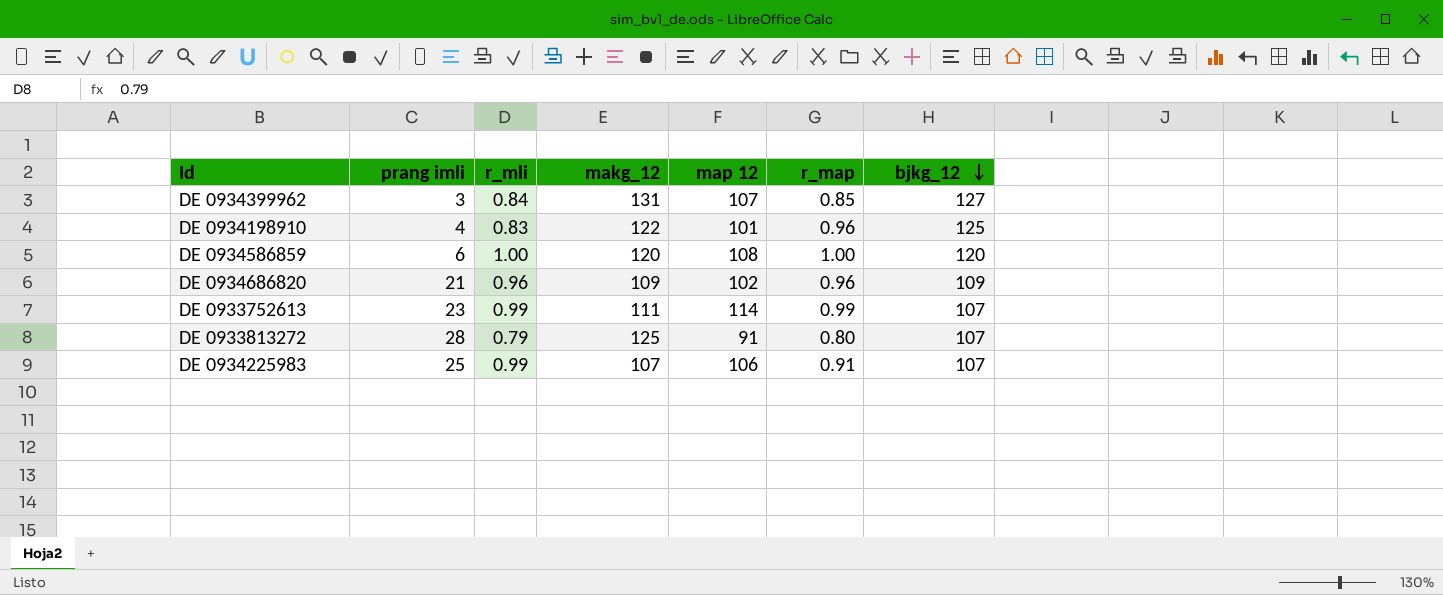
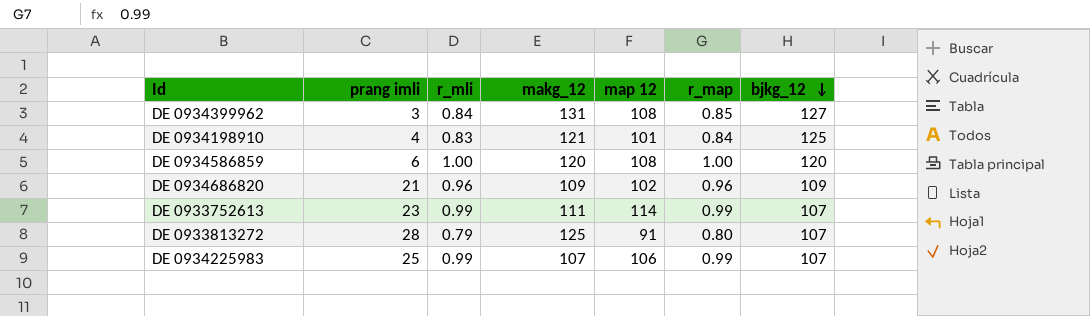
DE 0934399962 | map 12: 107 -> 108
DE 0934198910 | makg_12: 122 -> 121
DE 0934198910 | r_map: 0.96 -> 0.84
DE 0934225983 | r_map: 0.91 -> 0.99

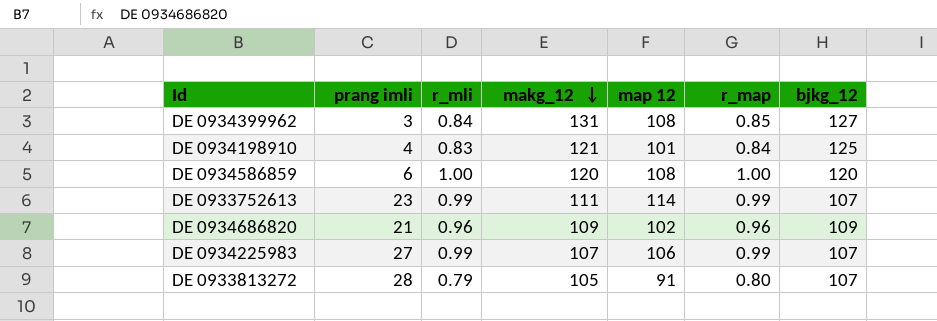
row order: bjkg_12 descending -> makg_12 descending
DE 0934225983 | prang imli: 25 -> 27
DE 0933813272 | makg_12: 125 -> 105

